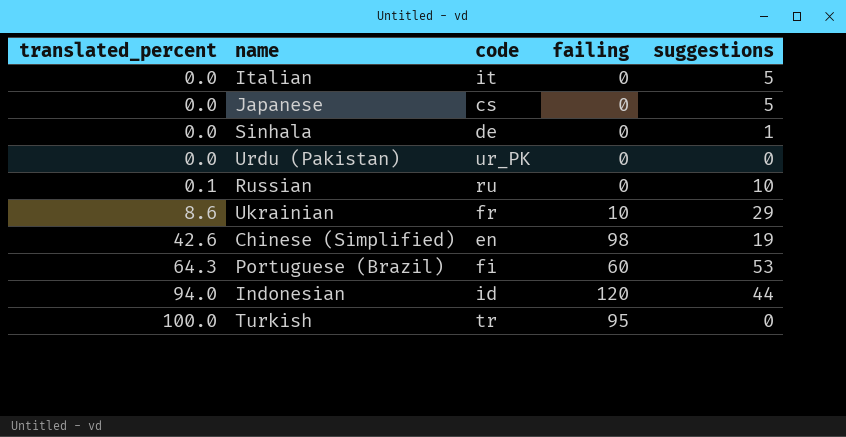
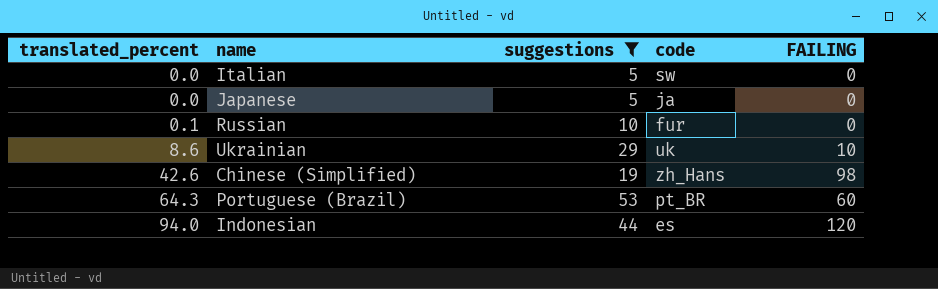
filter: none -> suggestions >= 5
column suggestions | position: 5 -> 3
column name: failing -> FAILING
Italian | code: it -> sw
Japanese | code: cs -> ja
Russian | code: ru -> fur
Ukrainian | code: fr -> uk
Chinese (Simplified) | code: en -> zh_Hans
Portuguese (Brazil) | code: fi -> pt_BR
Indonesian | code: id -> es

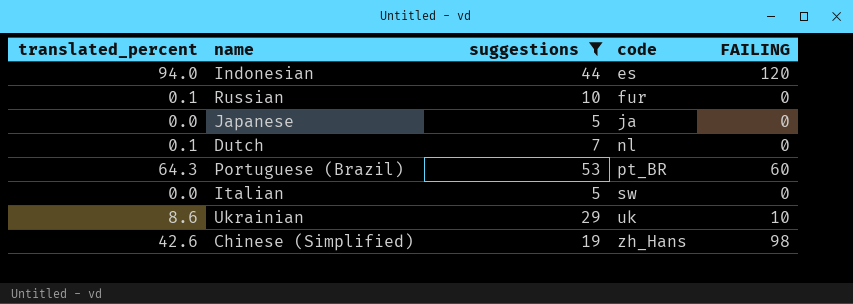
row order: translated_percent ascending -> code ascending
row Dutch: none -> 0.1 | 7 | nl | 0

